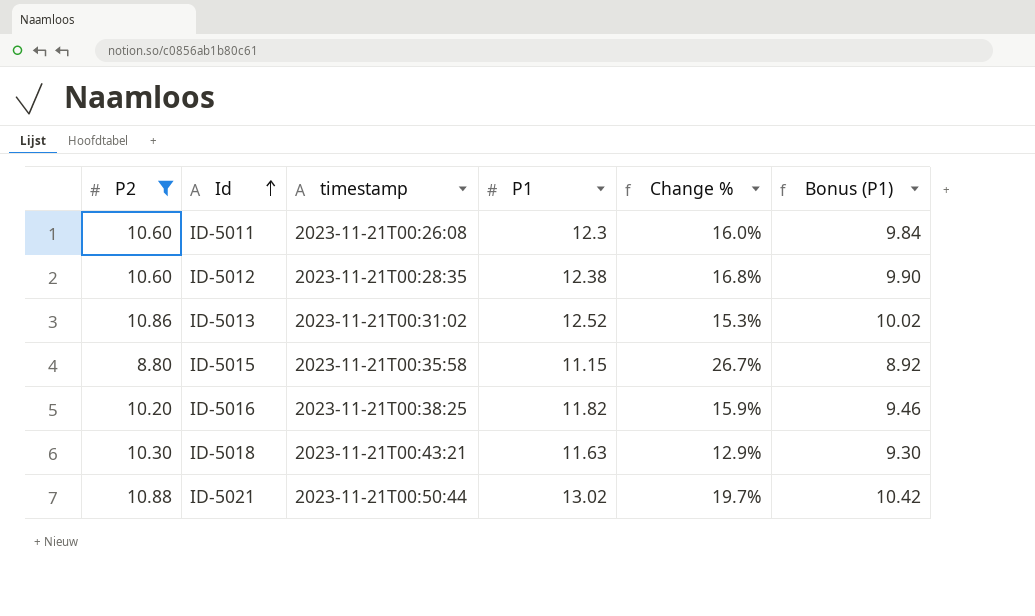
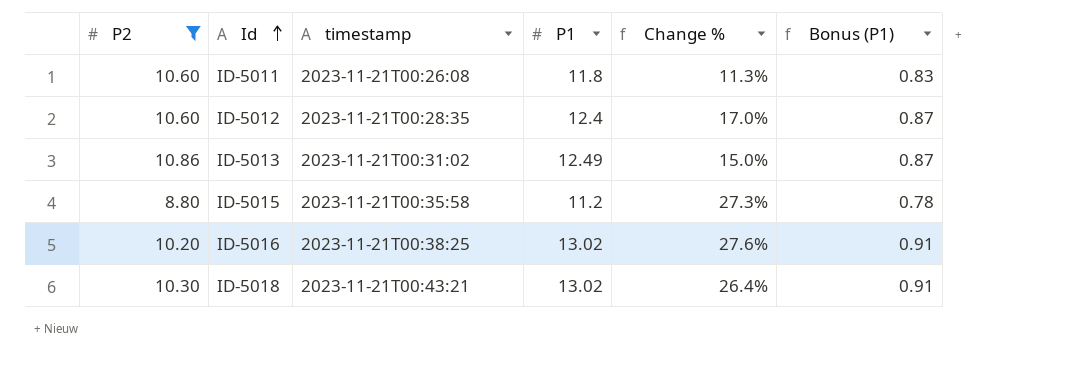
column Bonus (P1) | formula: [P1] * 0.8 -> [P1] * 0.07
row ID-5021: 10.88 | 2023-11-21T00:50:44 | 13.02 | 19.7% | 10.42 -> none
ID-5011 | P1: 12.3 -> 11.8
ID-5011 | Change %: 16.0% -> 11.3%
ID-5012 | P1: 12.38 -> 12.4
ID-5012 | Change %: 16.8% -> 17.0%
ID-5013 | P1: 12.52 -> 12.49
ID-5013 | Change %: 15.3% -> 15.0%
ID-5015 | P1: 11.15 -> 11.2
ID-5015 | Change %: 26.7% -> 27.3%
ID-5016 | P1: 11.82 -> 13.02
ID-5016 | Change %: 15.9% -> 27.6%
ID-5018 | P1: 11.63 -> 13.02
ID-5018 | Change %: 12.9% -> 26.4%

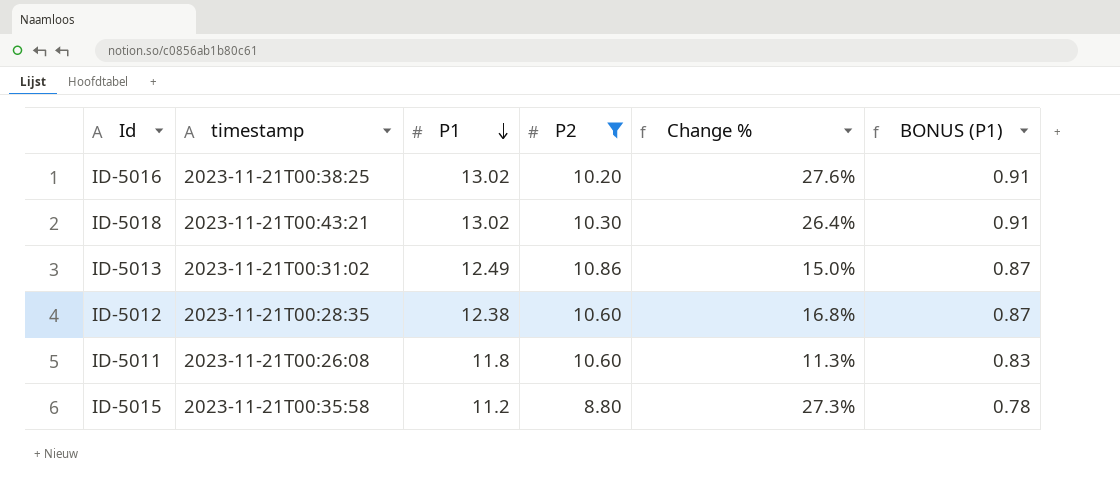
row order: Id ascending -> P1 descending
column P2 | position: 1 -> 4
column name: Bonus (P1) -> BONUS (P1)
ID-5012 | P1: 12.4 -> 12.38
ID-5012 | Change %: 17.0% -> 16.8%

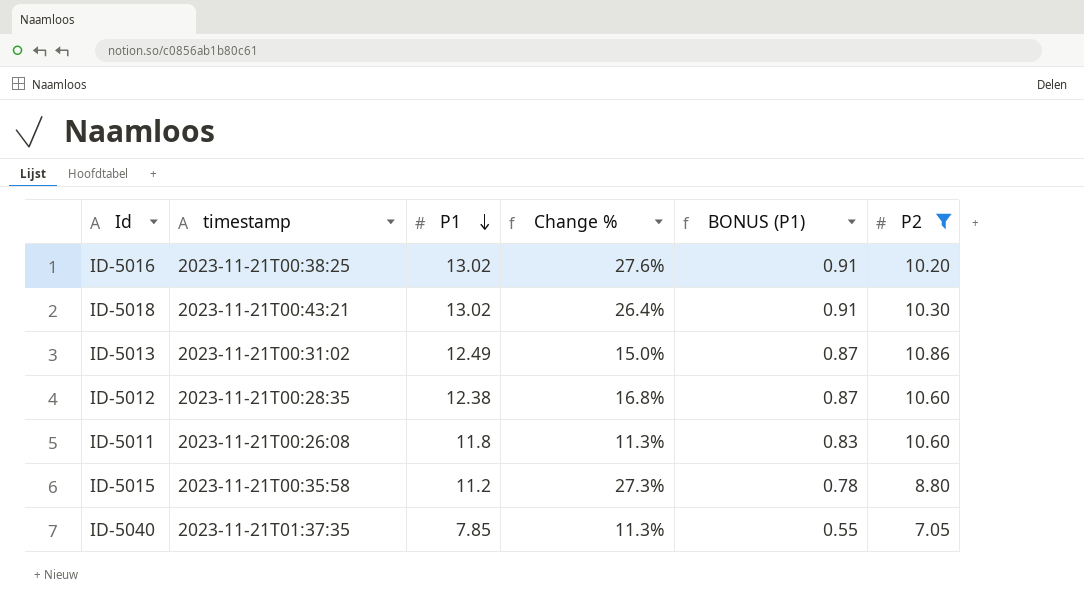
column P2 | position: 4 -> 6
row ID-5040: none -> 2023-11-21T01:37:35 | 7.85 | 11.3% | 0.55 | 7.05

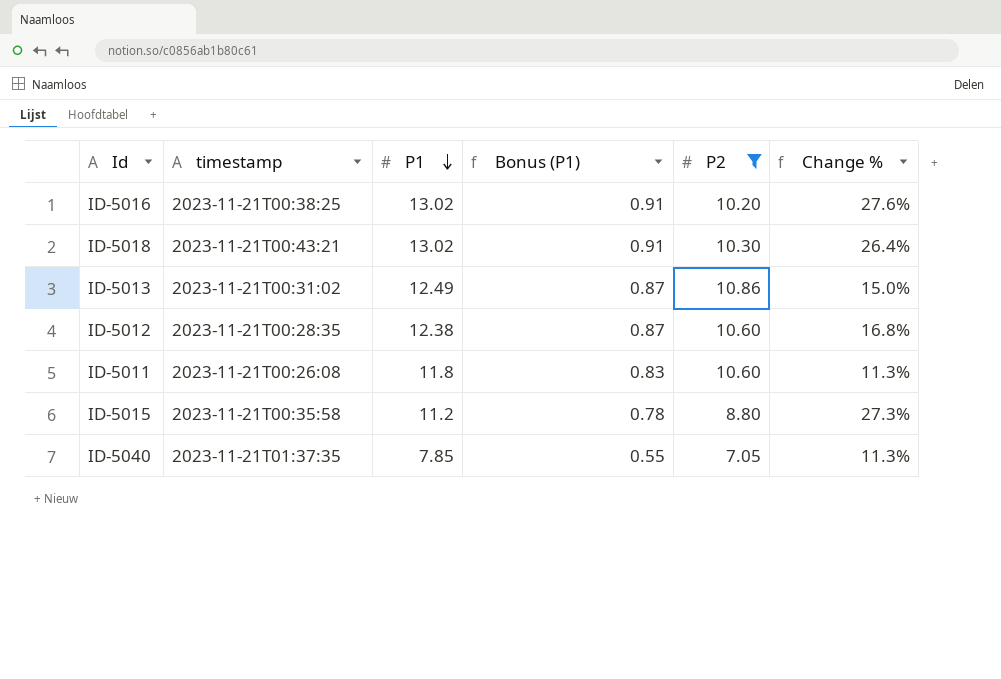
column name: BONUS (P1) -> Bonus (P1)
column Change % | position: 4 -> 6

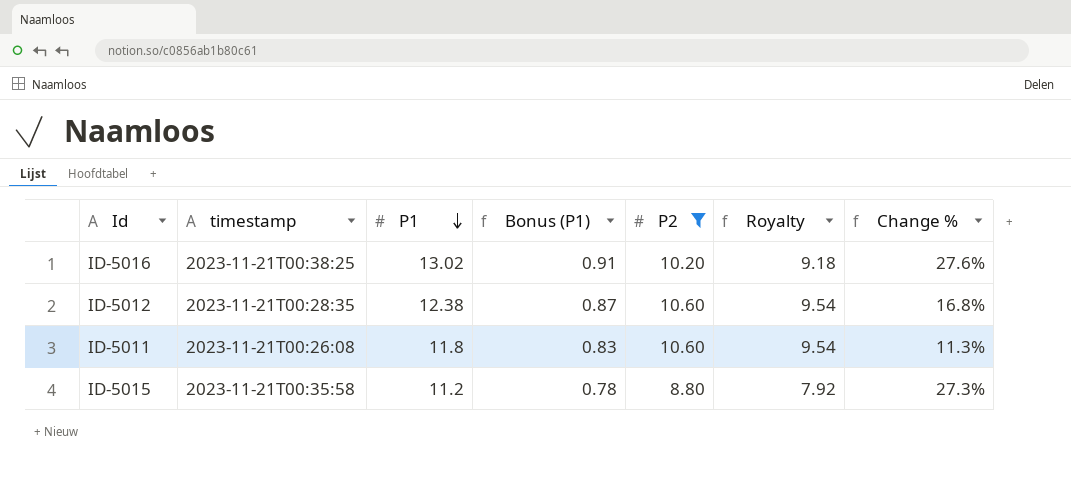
column Royalty | formula: none -> [P2] * 0.9
row ID-5018: 2023-11-21T00:43:21 | 13.02 | 0.91 | 10.30 | 26.4% -> none
row ID-5013: 2023-11-21T00:31:02 | 12.49 | 0.87 | 10.86 | 15.0% -> none
row ID-5040: 2023-11-21T01:37:35 | 7.85 | 0.55 | 7.05 | 11.3% -> none

